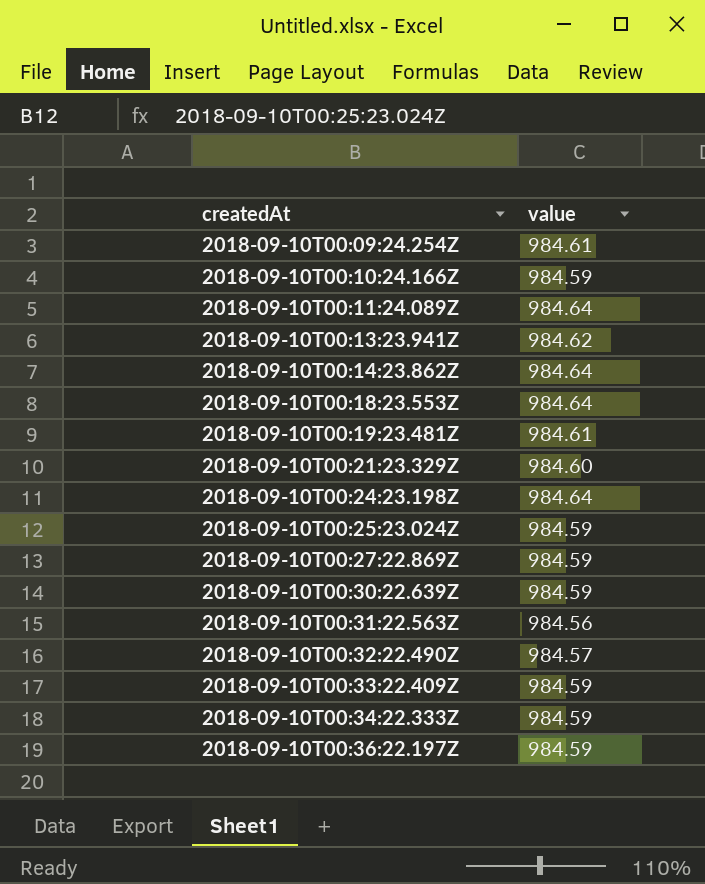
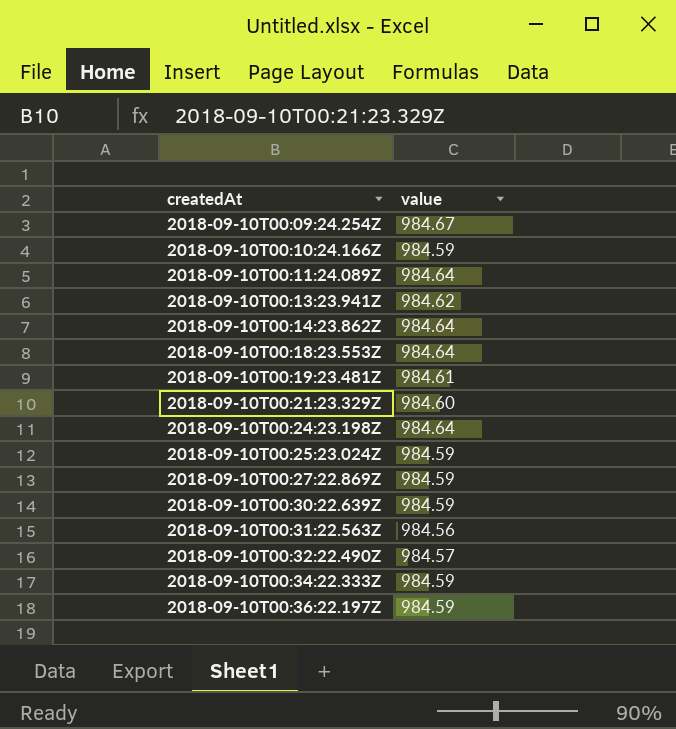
row 2018-09-10T00:33:22.409Z: 984.59 -> none
2018-09-10T00:09:24.254Z | value: 984.61 -> 984.67

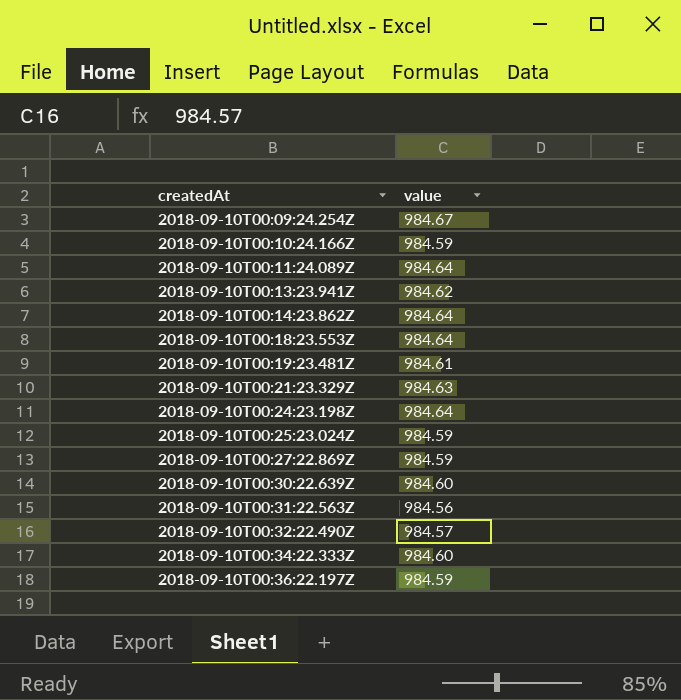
2018-09-10T00:21:23.329Z | value: 984.60 -> 984.63
2018-09-10T00:30:22.639Z | value: 984.59 -> 984.60
2018-09-10T00:34:22.333Z | value: 984.59 -> 984.60

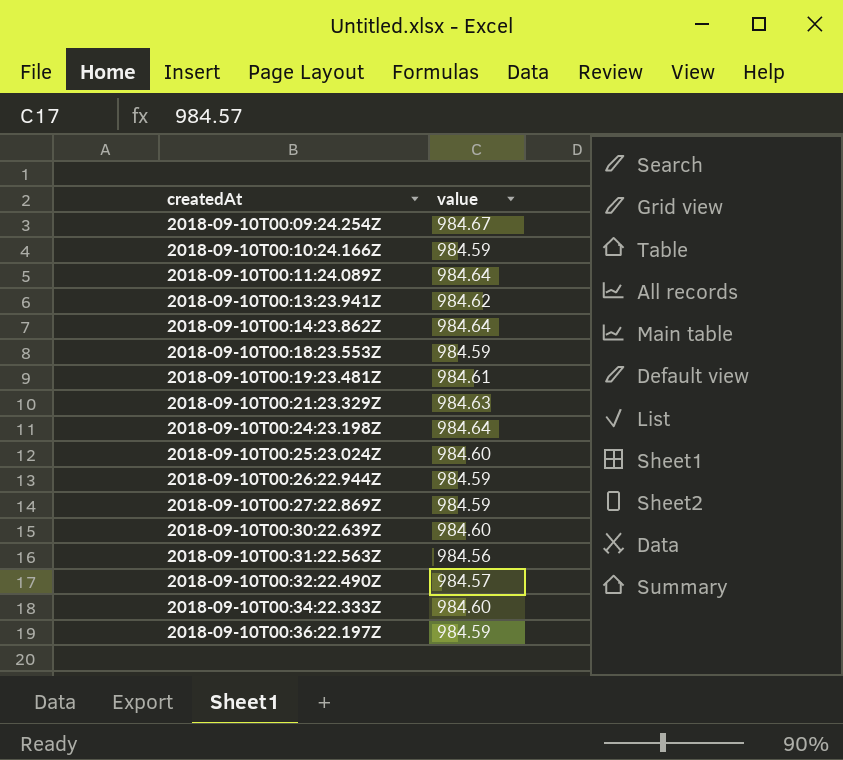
2018-09-10T00:18:23.553Z | value: 984.64 -> 984.59
2018-09-10T00:25:23.024Z | value: 984.59 -> 984.60
row 2018-09-10T00:26:22.944Z: none -> 984.59

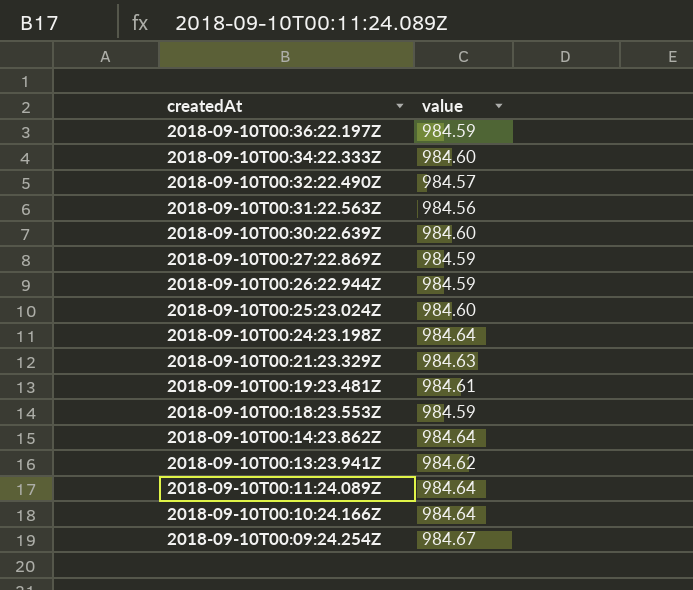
row order: createdAt ascending -> createdAt descending
2018-09-10T00:10:24.166Z | value: 984.59 -> 984.64

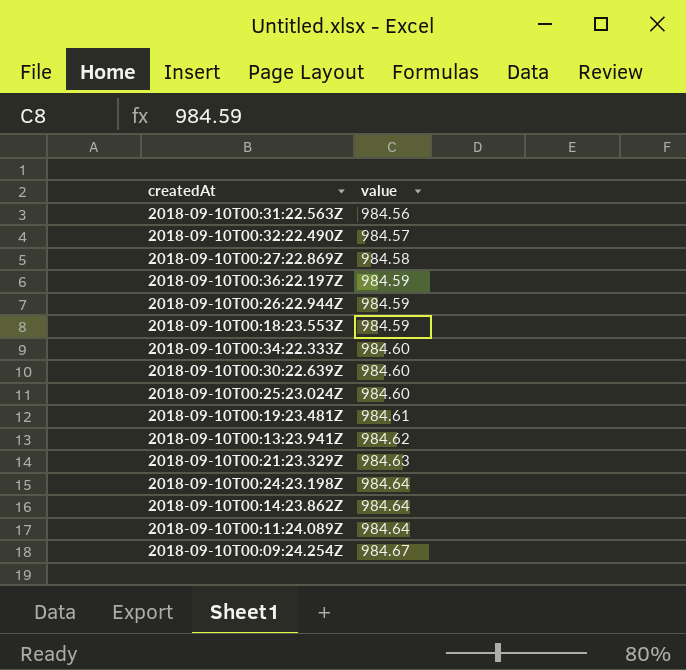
row order: createdAt descending -> value ascending
row 2018-09-10T00:10:24.166Z: 984.64 -> none
2018-09-10T00:27:22.869Z | value: 984.59 -> 984.58

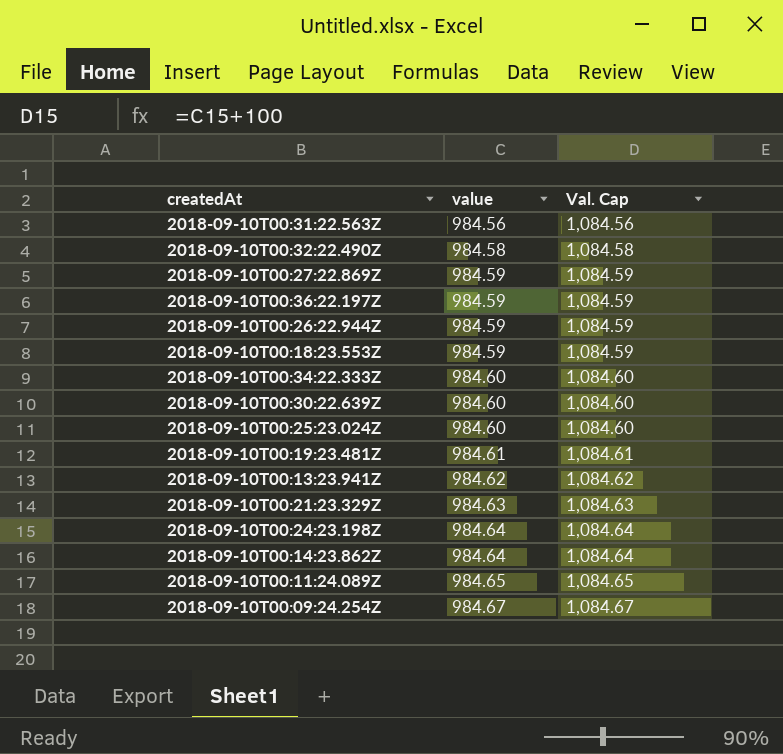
column Val. Cap | formula: none -> [value] + 100
2018-09-10T00:32:22.490Z | value: 984.57 -> 984.58
2018-09-10T00:27:22.869Z | value: 984.58 -> 984.59
2018-09-10T00:11:24.089Z | value: 984.64 -> 984.65

